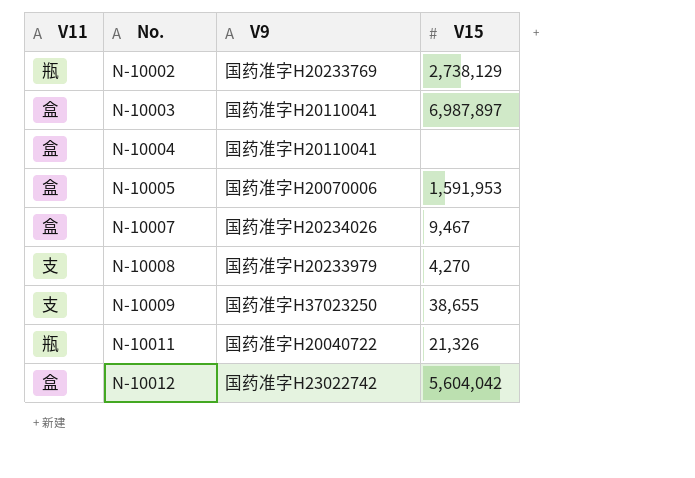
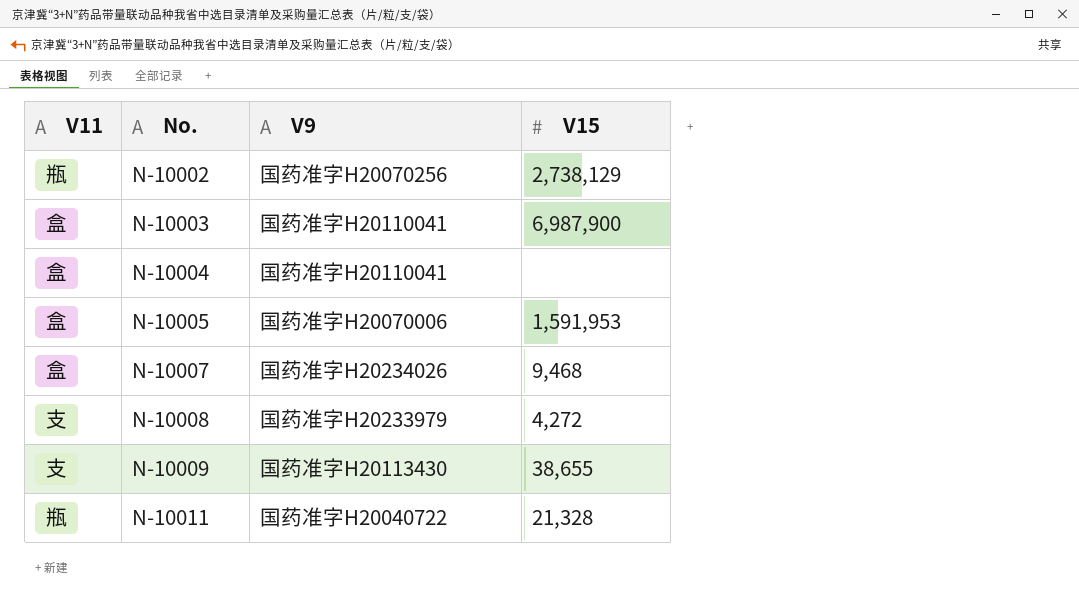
row N-10012: 盒 | 国药准字H23022742 | 5,604,042 -> none
N-10002 | V9: 国药准字H20233769 -> 国药准字H20070256
N-10003 | V15: 6,987,897 -> 6,987,900
N-10007 | V15: 9,467 -> 9,468
N-10008 | V15: 4,270 -> 4,272
N-10009 | V9: 国药准字H37023250 -> 国药准字H20113430
N-10011 | V15: 21,326 -> 21,328

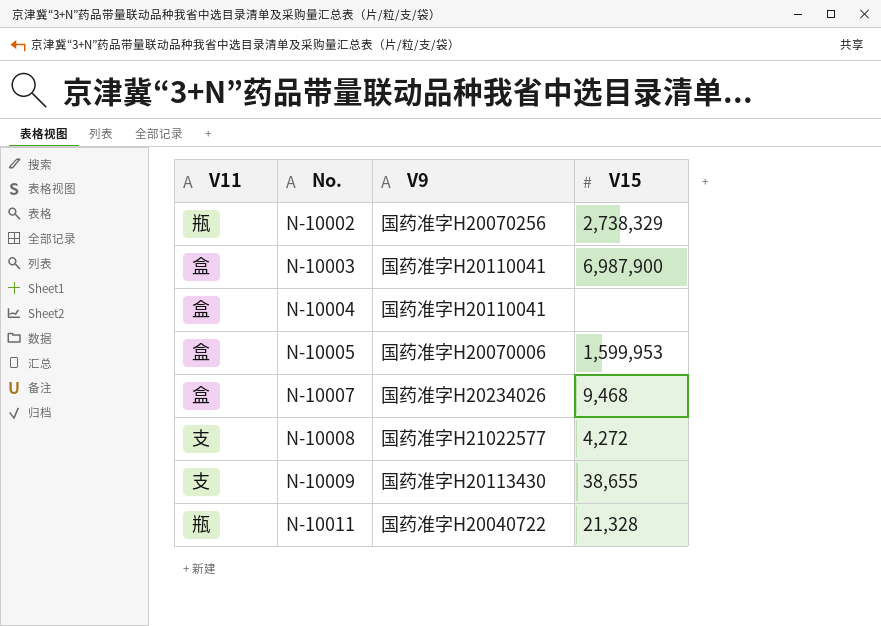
N-10002 | V15: 2,738,129 -> 2,738,329
N-10005 | V15: 1,591,953 -> 1,599,953
N-10008 | V9: 国药准字H20233979 -> 国药准字H21022577

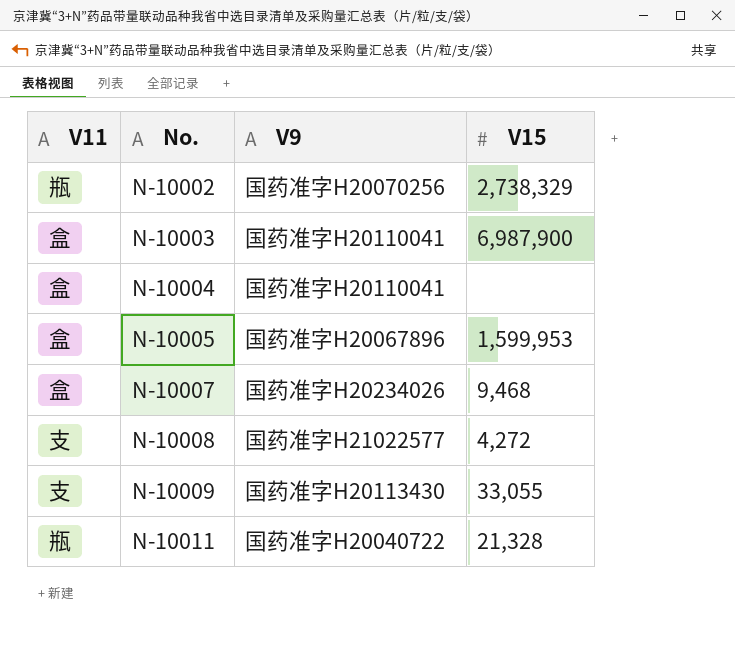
N-10005 | V9: 国药准字H20070006 -> 国药准字H20067896
N-10009 | V15: 38,655 -> 33,055

